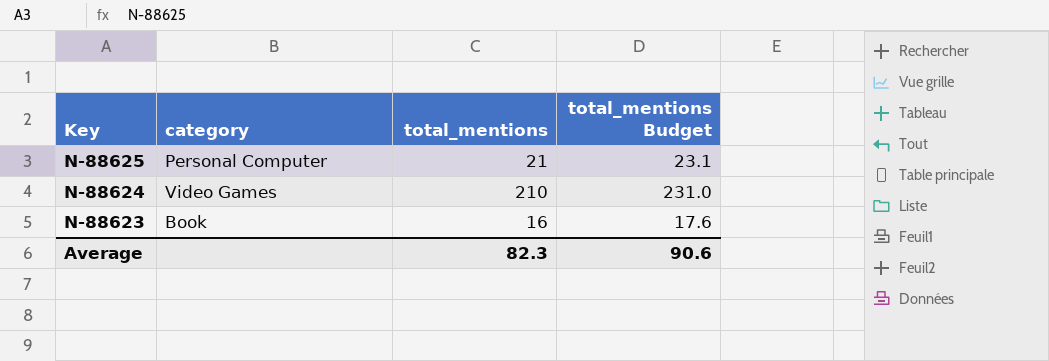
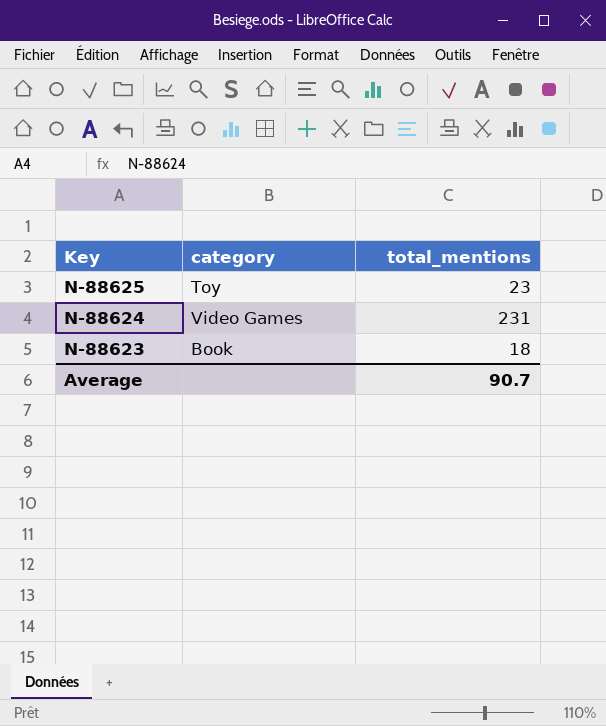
column total_mentions Budget | formula: [total_mentions] * 1.1 -> none
N-88625 | category: Personal Computer -> Toy
N-88625 | total_mentions: 21 -> 23
N-88624 | total_mentions: 210 -> 231
N-88623 | total_mentions: 16 -> 18
Average | total_mentions: 82.3 -> 90.7

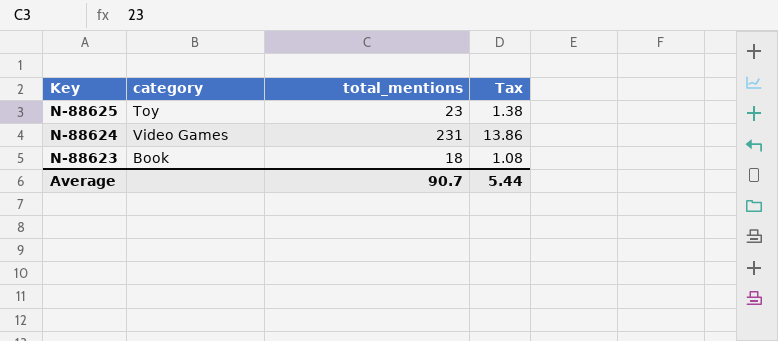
column Tax | formula: none -> [total_mentions] * 0.06

